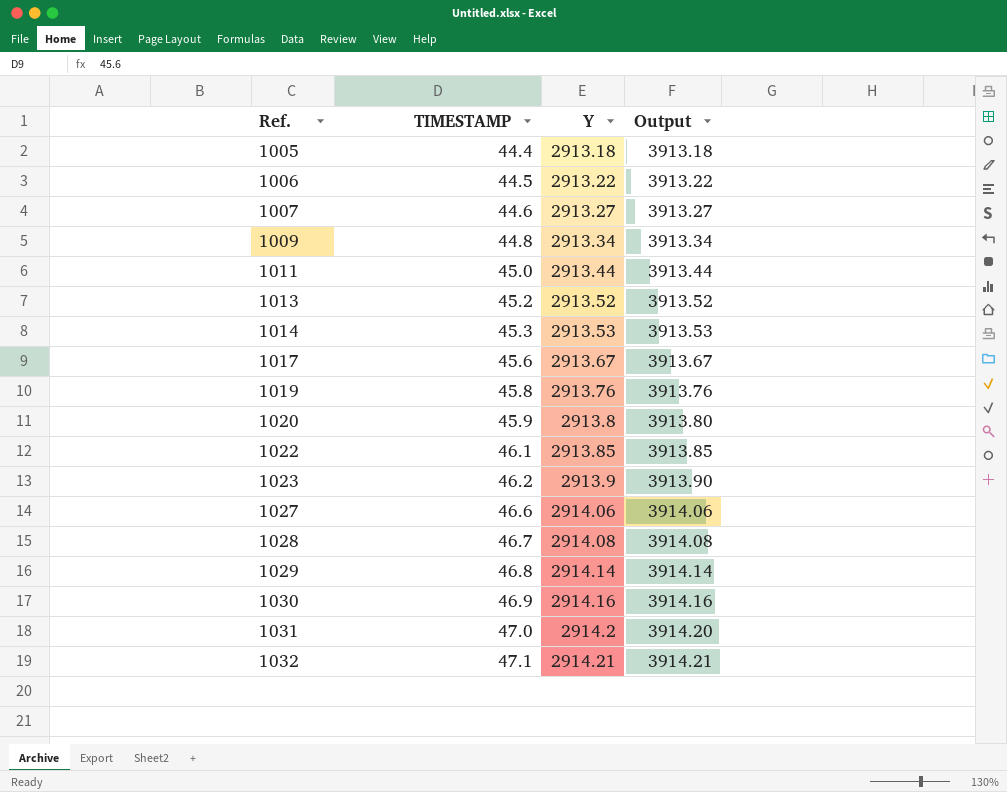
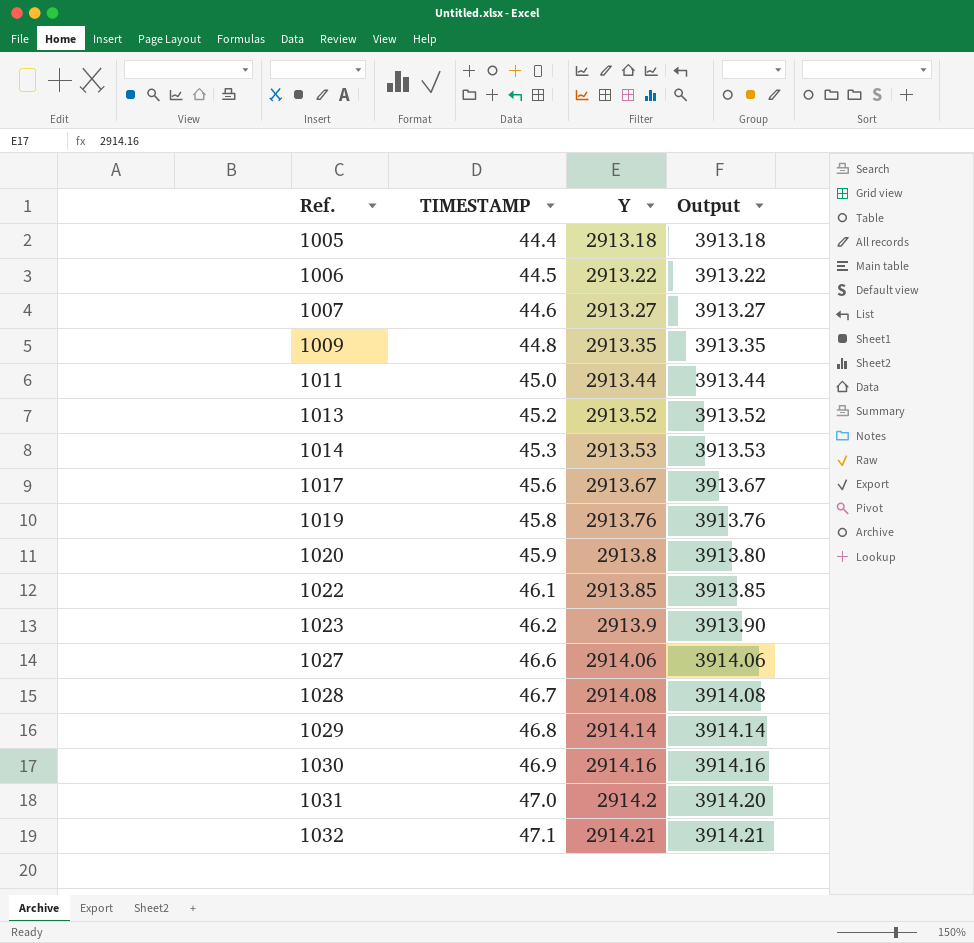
1009 | Y: 2913.34 -> 2913.35
1009 | Output: 3913.34 -> 3913.35

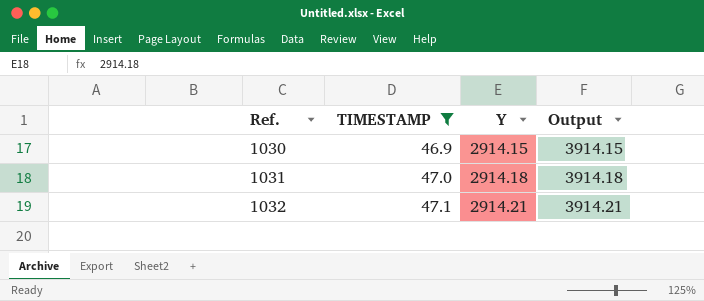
filter: none -> TIMESTAMP >= 46.9
1030 | Y: 2914.16 -> 2914.15
1030 | Output: 3914.16 -> 3914.15
1031 | Y: 2914.2 -> 2914.18
1031 | Output: 3914.20 -> 3914.18

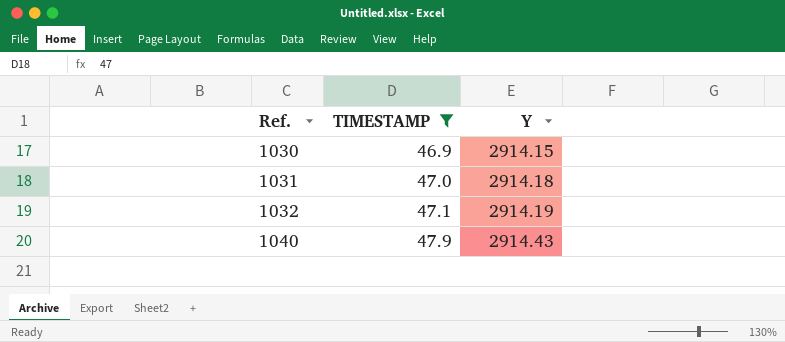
column Output | formula: [Y] + 1000 -> none
1032 | Y: 2914.21 -> 2914.19
row 1040: none -> 47.9 | 2914.43

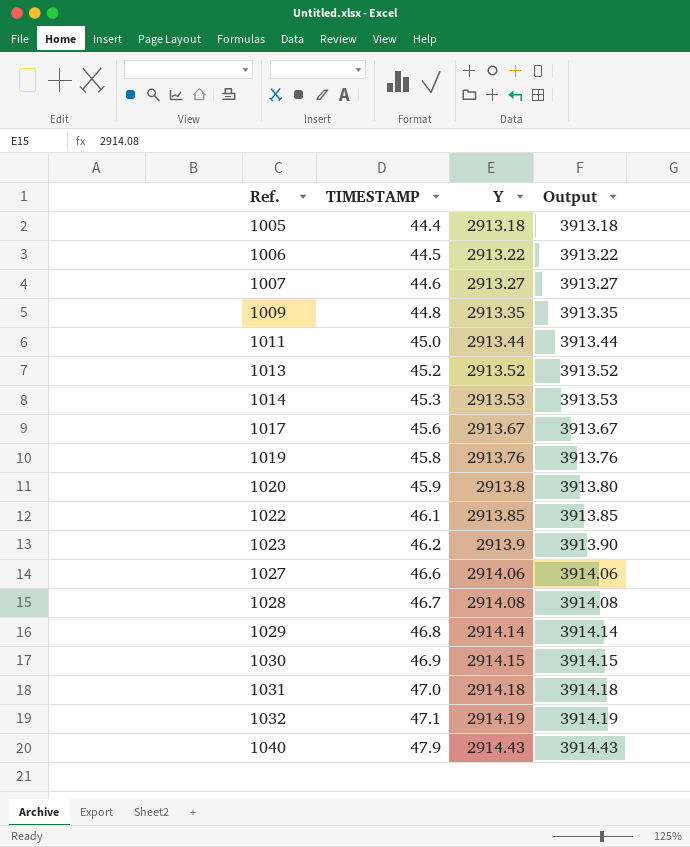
filter: TIMESTAMP >= 46.9 -> none
column Output | formula: none -> [Y] + 1000

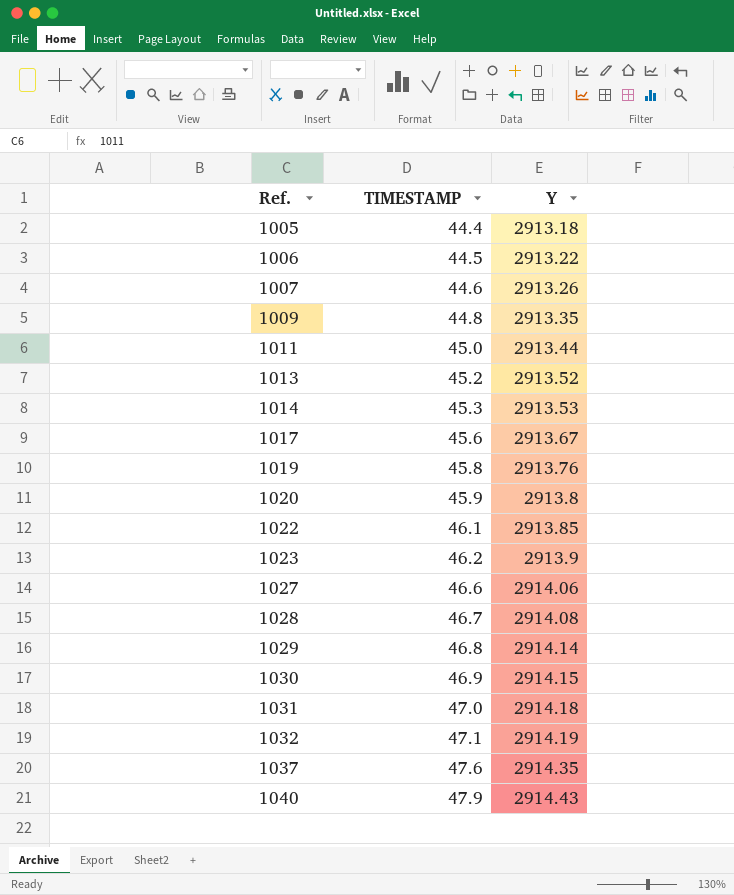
column Output | formula: [Y] + 1000 -> none
1007 | Y: 2913.27 -> 2913.26
row 1037: none -> 47.6 | 2914.35

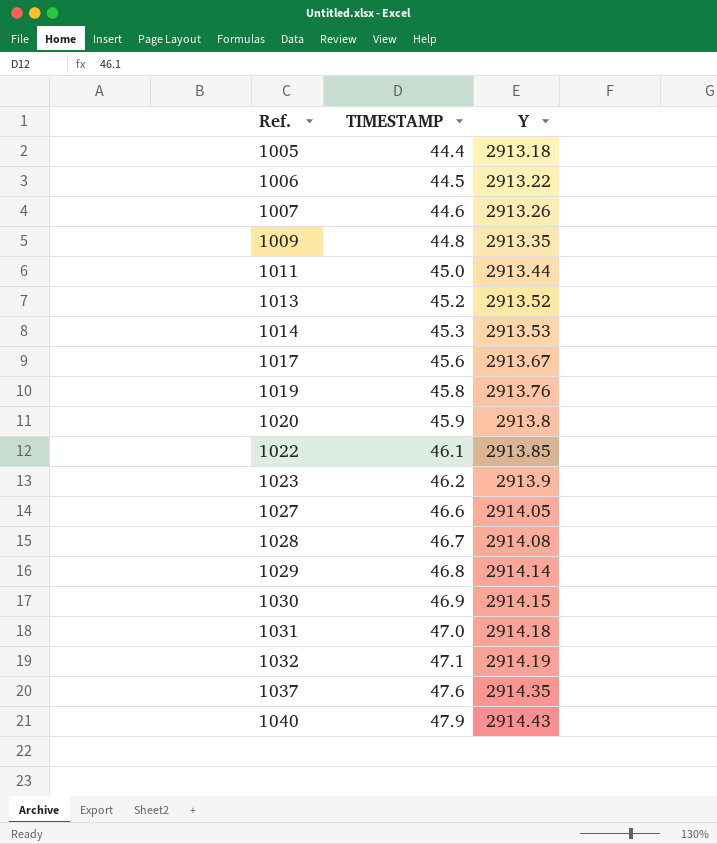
1027 | Y: 2914.06 -> 2914.05

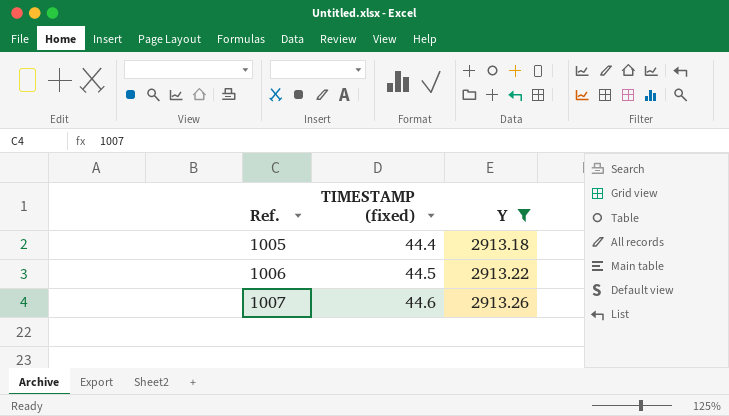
filter: none -> Y <= 2913.26
column name: TIMESTAMP -> TIMESTAMP (fixed)

